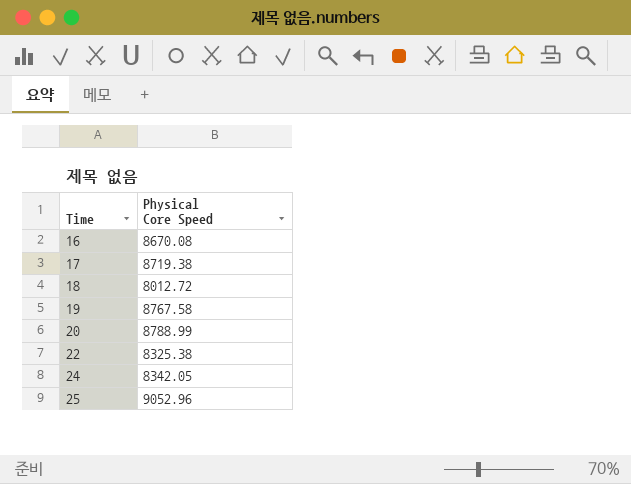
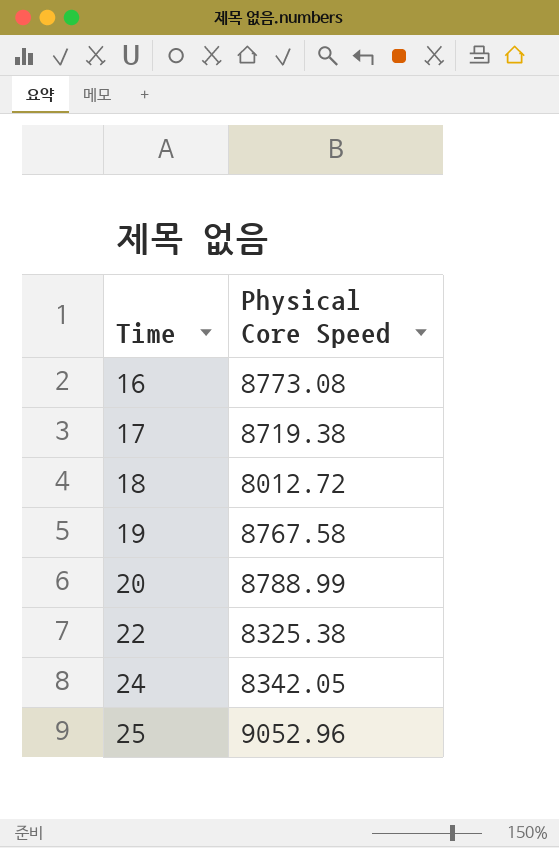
16 | Physical Core Speed: 8670.08 -> 8773.08

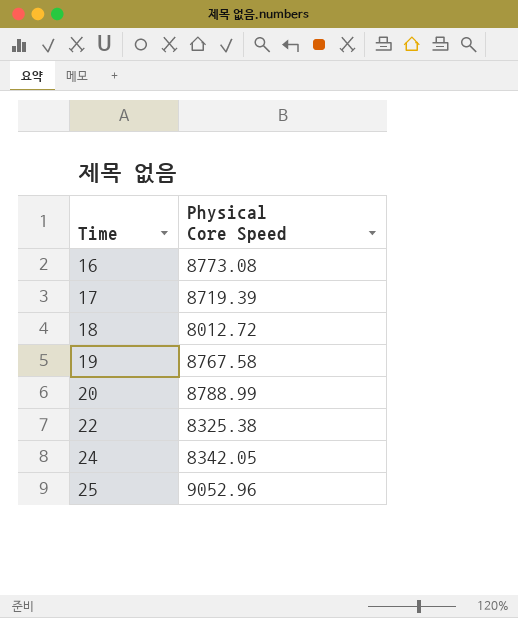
17 | Physical Core Speed: 8719.38 -> 8719.39

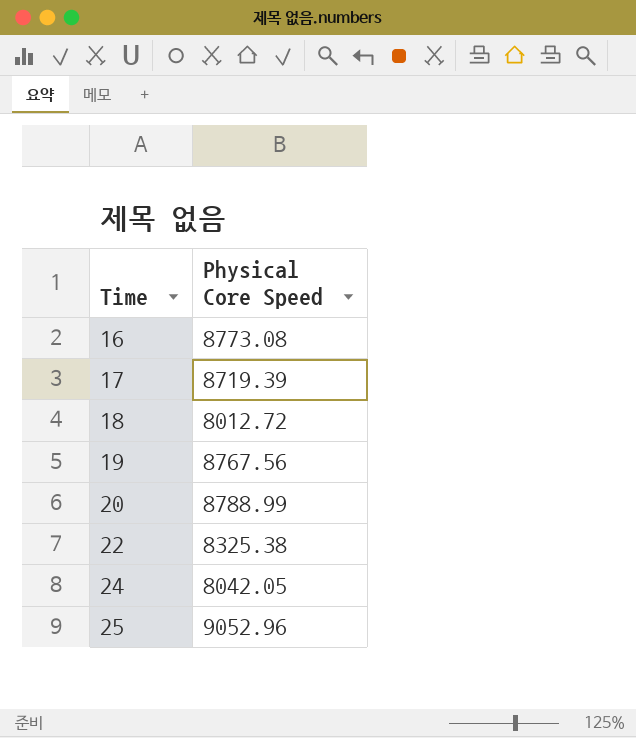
19 | Physical Core Speed: 8767.58 -> 8767.56
24 | Physical Core Speed: 8342.05 -> 8042.05

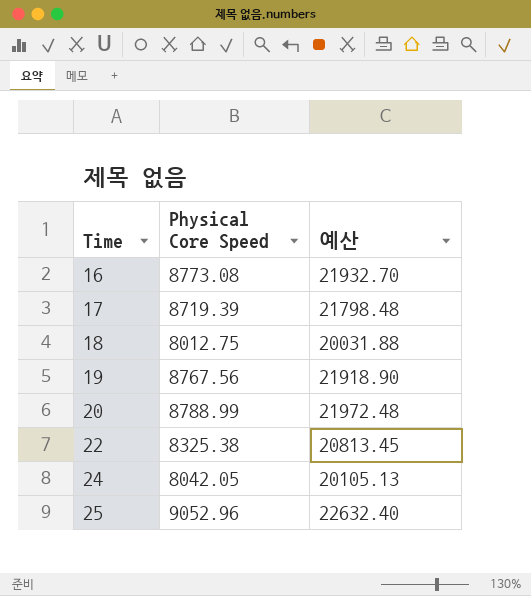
column 예산 | formula: none -> [Physical Core Speed] * 2.5
18 | Physical Core Speed: 8012.72 -> 8012.75

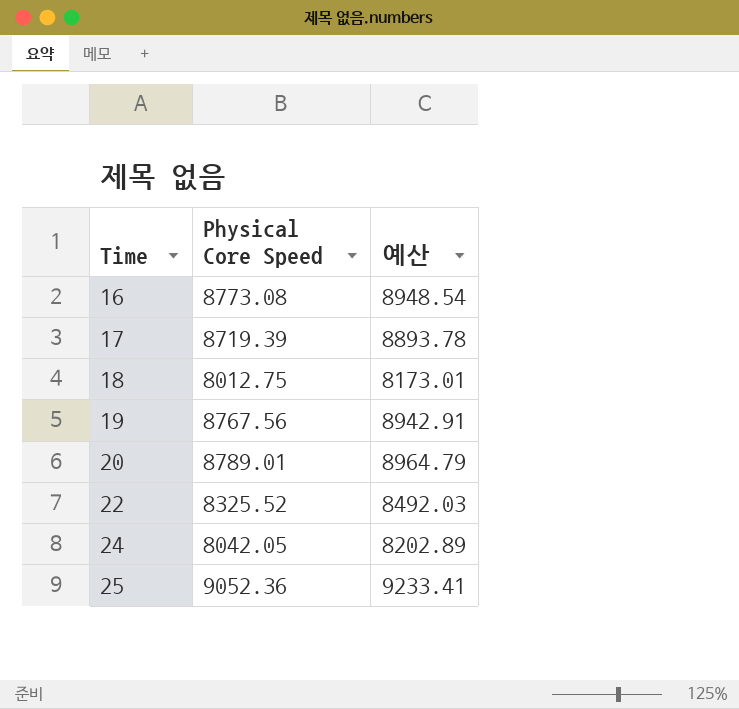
column 예산 | formula: [Physical Core Speed] * 2.5 -> [Physical Core Speed] * 1.02
20 | Physical Core Speed: 8788.99 -> 8789.01
22 | Physical Core Speed: 8325.38 -> 8325.52
25 | Physical Core Speed: 9052.96 -> 9052.36

